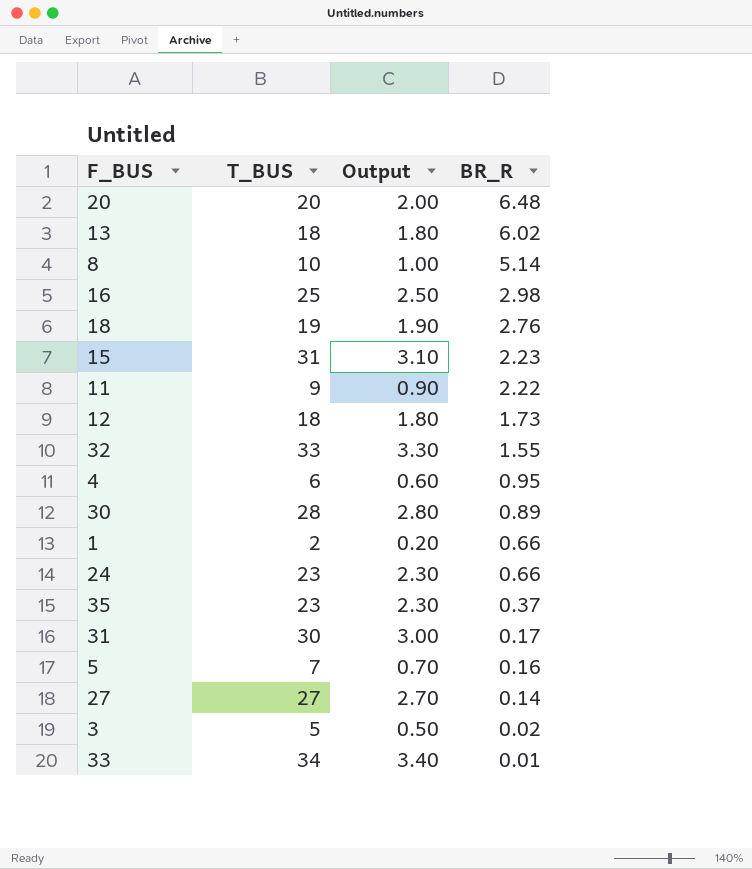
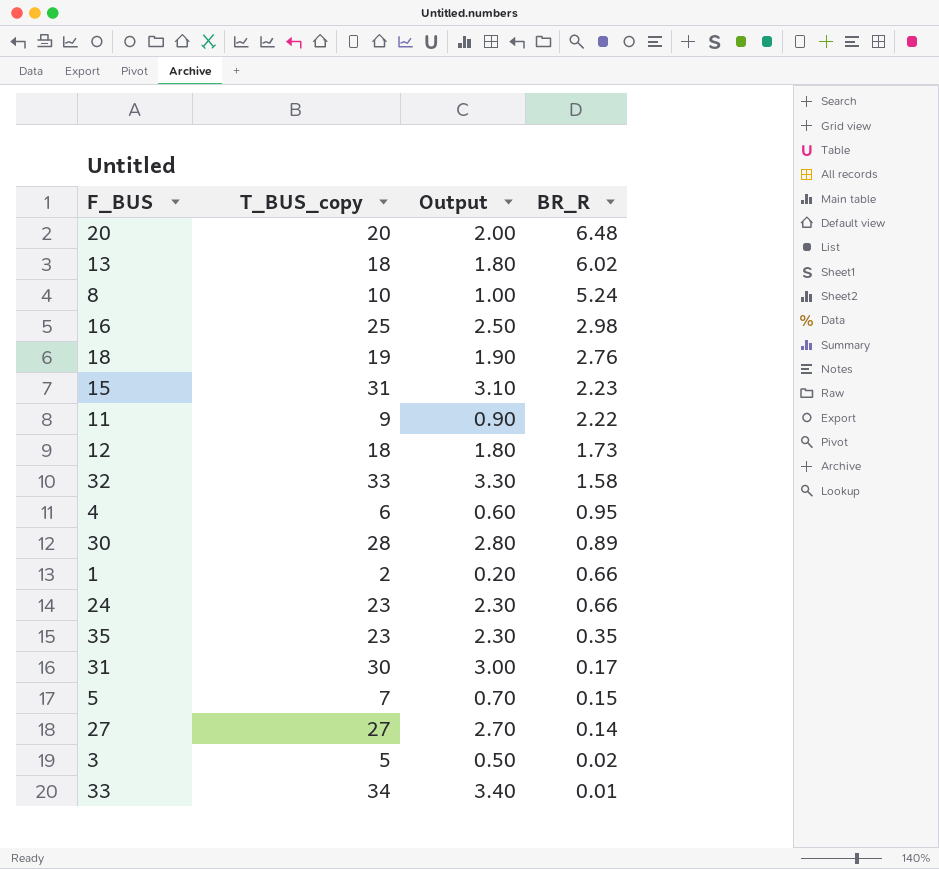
column name: T_BUS -> T_BUS_copy
8 | BR_R: 5.14 -> 5.24
32 | BR_R: 1.55 -> 1.58
35 | BR_R: 0.37 -> 0.35
5 | BR_R: 0.16 -> 0.15

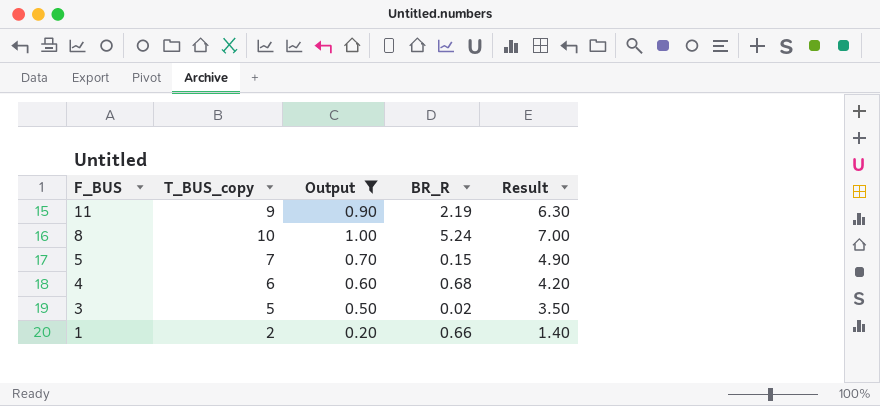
filter: none -> Output <= 1.00
row order: BR_R descending -> F_BUS descending
column Result | formula: none -> [T_BUS_copy] * 0.7
11 | BR_R: 2.22 -> 2.19
4 | BR_R: 0.95 -> 0.68

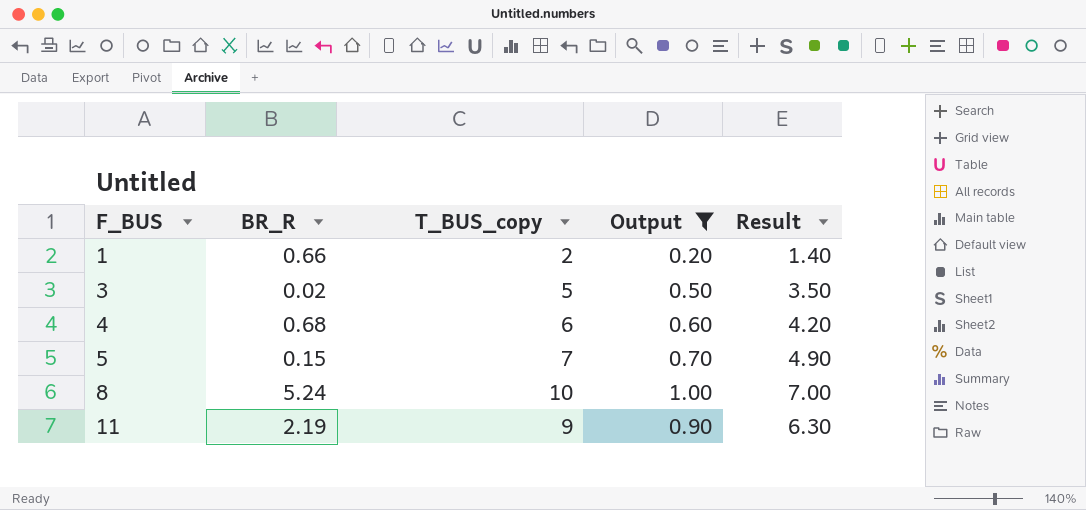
row order: F_BUS descending -> F_BUS ascending
column BR_R | position: 4 -> 2

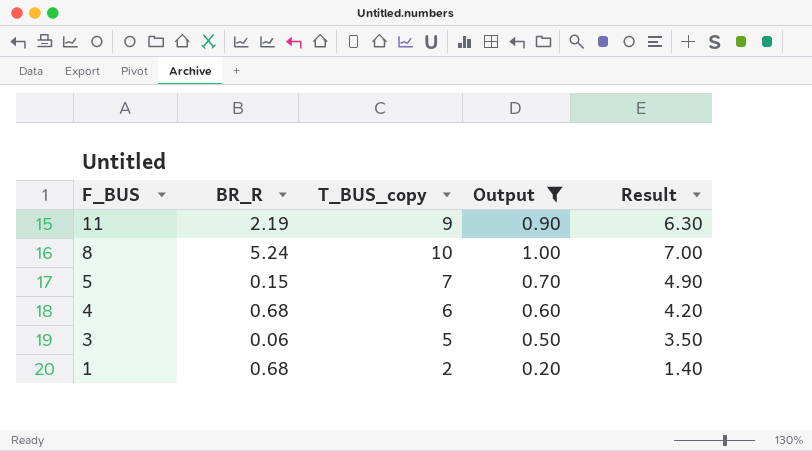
row order: F_BUS ascending -> F_BUS descending
3 | BR_R: 0.02 -> 0.06
1 | BR_R: 0.66 -> 0.68

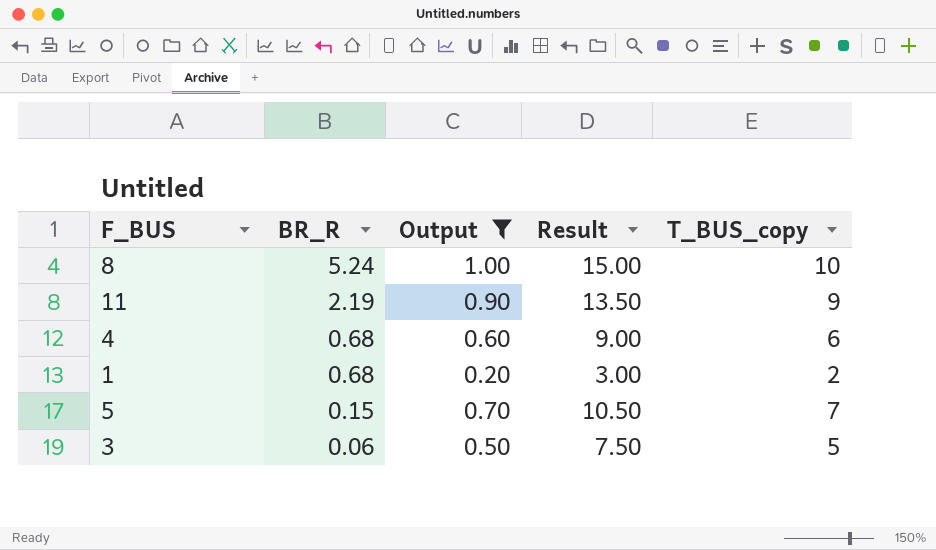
row order: F_BUS descending -> BR_R descending
column Result | formula: [T_BUS_copy] * 0.7 -> [T_BUS_copy] * 1.5
column T_BUS_copy | position: 3 -> 5

